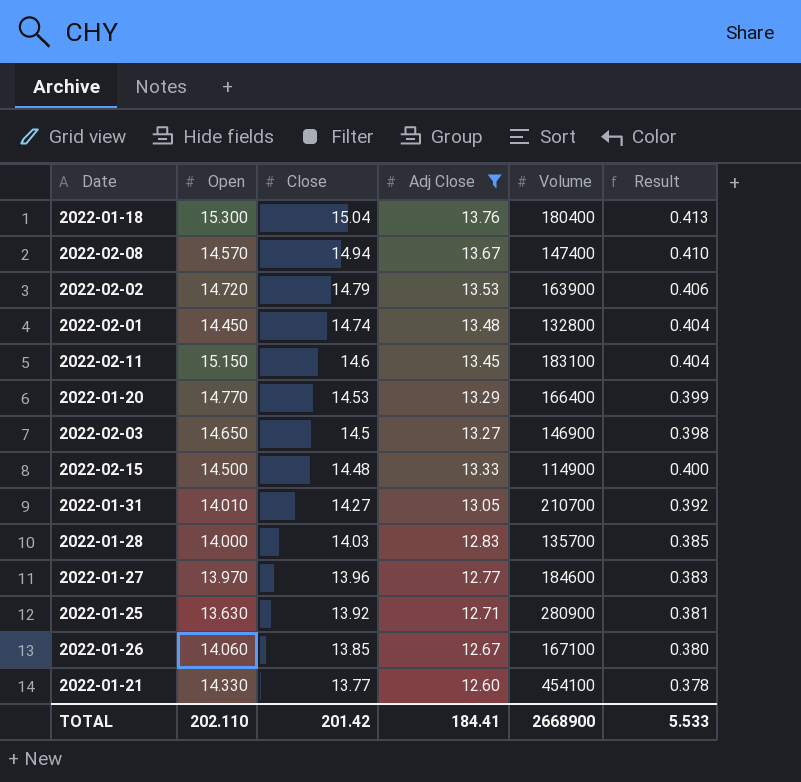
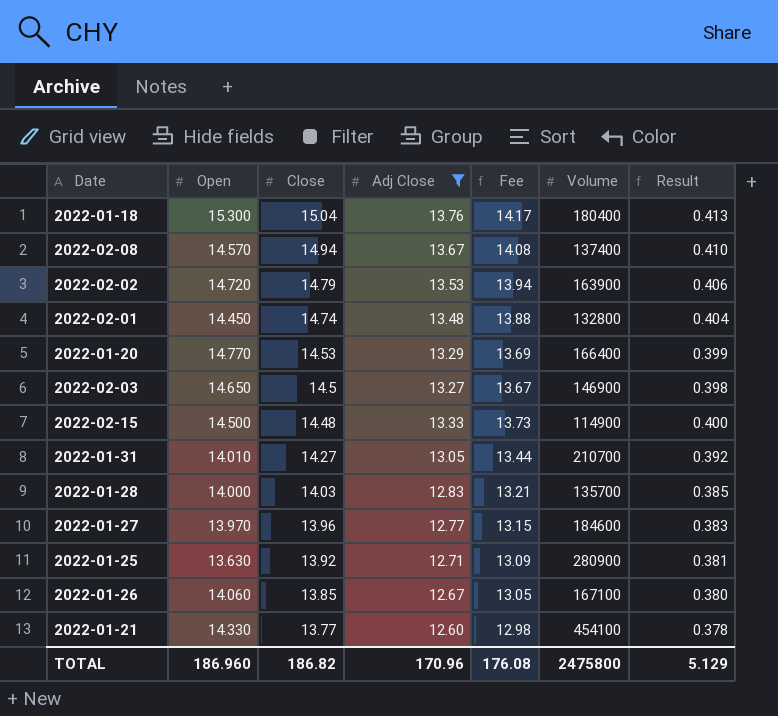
column Fee | formula: none -> [Adj Close] * 1.03
row 2022-02-11: 15.150 | 14.6 | 13.45 | 183100 | 0.404 -> none
2022-02-08 | Volume: 147400 -> 137400
TOTAL | Open: 202.110 -> 186.960
TOTAL | Close: 201.42 -> 186.82
TOTAL | Adj Close: 184.41 -> 170.96
TOTAL | Volume: 2668900 -> 2475800
TOTAL | Result: 5.533 -> 5.129

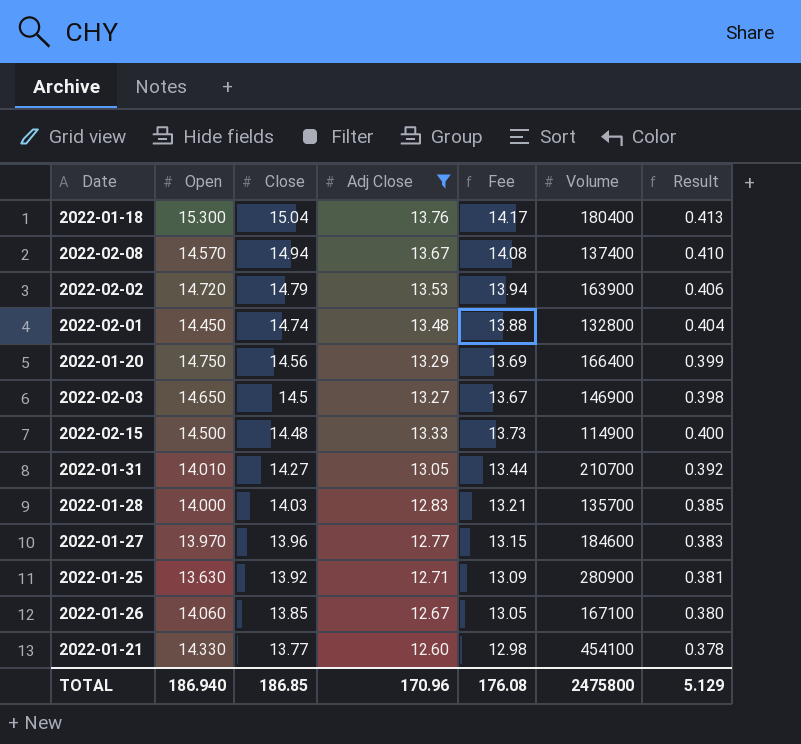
2022-01-20 | Open: 14.770 -> 14.750
2022-01-20 | Close: 14.53 -> 14.56
TOTAL | Open: 186.960 -> 186.940
TOTAL | Close: 186.82 -> 186.85

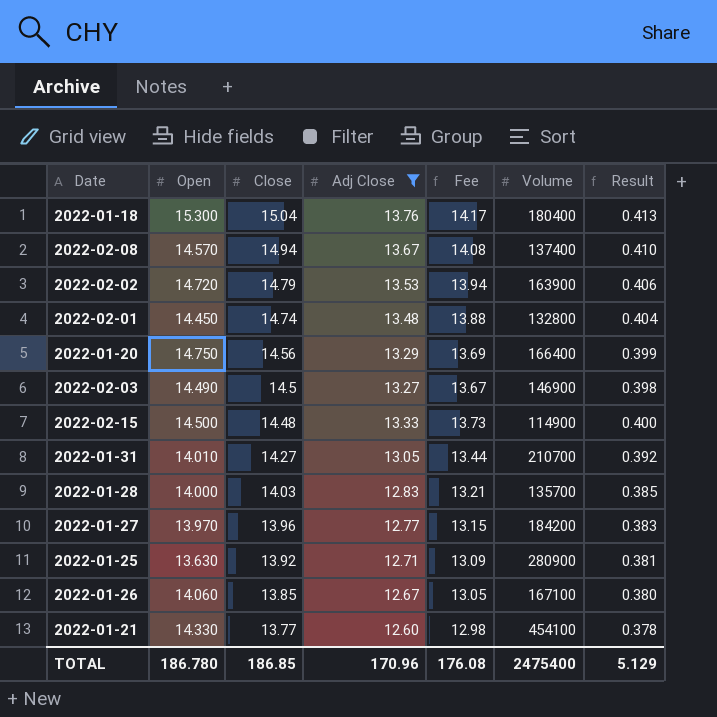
2022-02-03 | Open: 14.650 -> 14.490
2022-01-27 | Volume: 184600 -> 184200
TOTAL | Open: 186.940 -> 186.780
TOTAL | Volume: 2475800 -> 2475400

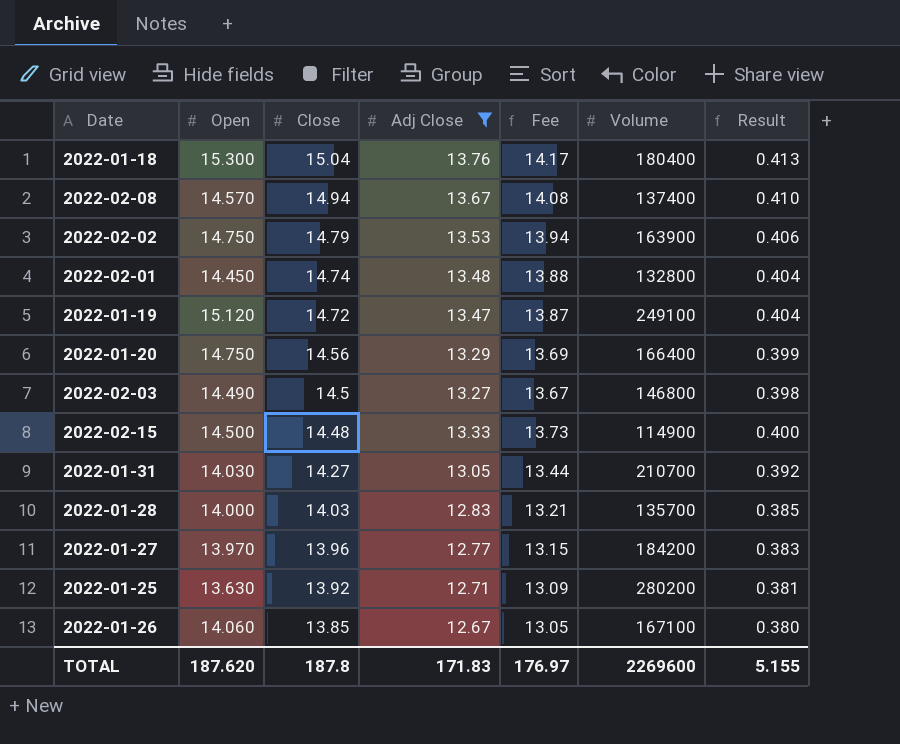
row 2022-01-21: 14.330 | 13.77 | 12.60 | 12.98 | 454100 | 0.378 -> none
2022-02-02 | Open: 14.720 -> 14.750
row 2022-01-19: none -> 15.120 | 14.72 | 13.47 | 13.87 | 249100 | 0.404
2022-02-03 | Volume: 146900 -> 146800
2022-01-31 | Open: 14.010 -> 14.030
2022-01-25 | Volume: 280900 -> 280200
TOTAL | Open: 186.780 -> 187.620
TOTAL | Close: 186.85 -> 187.8
TOTAL | Adj Close: 170.96 -> 171.83
TOTAL | Fee: 176.08 -> 176.97
TOTAL | Volume: 2475400 -> 2269600
TOTAL | Result: 5.129 -> 5.155

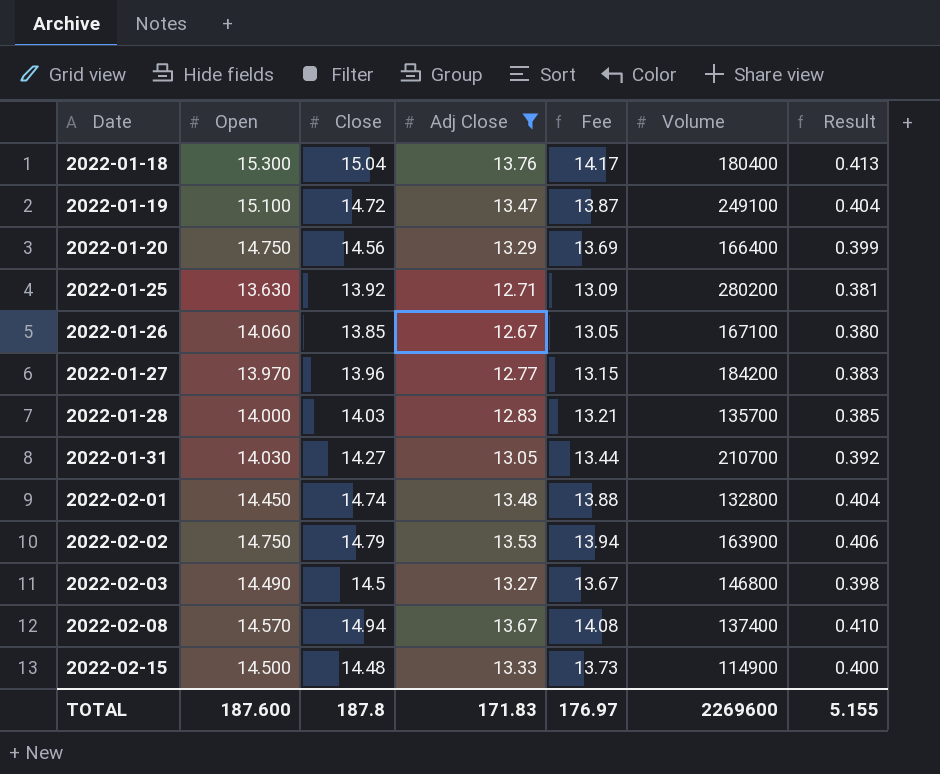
row order: Close descending -> Date ascending
2022-01-19 | Open: 15.120 -> 15.100
TOTAL | Open: 187.620 -> 187.600

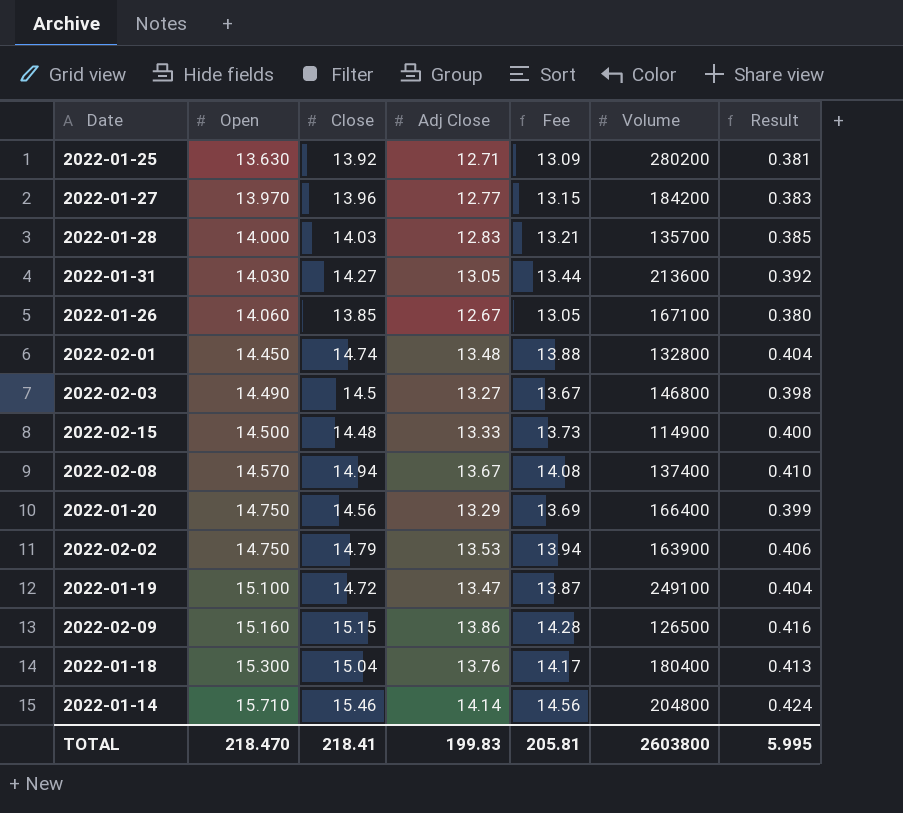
filter: Adj Close <= 13.76 -> none
row order: Date ascending -> Open ascending
2022-01-31 | Volume: 210700 -> 213600
TOTAL | Open: 187.600 -> 218.470
TOTAL | Close: 187.8 -> 218.41
TOTAL | Adj Close: 171.83 -> 199.83
TOTAL | Fee: 176.97 -> 205.81
TOTAL | Volume: 2269600 -> 2603800
TOTAL | Result: 5.155 -> 5.995

